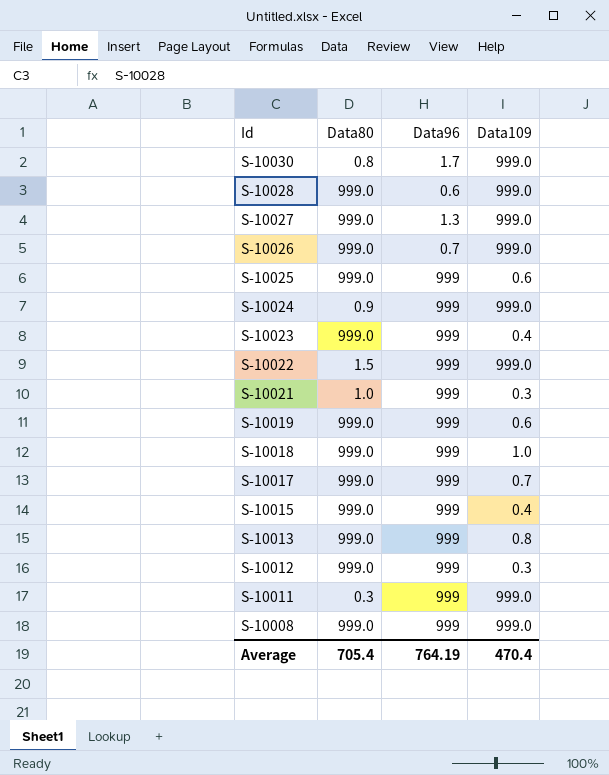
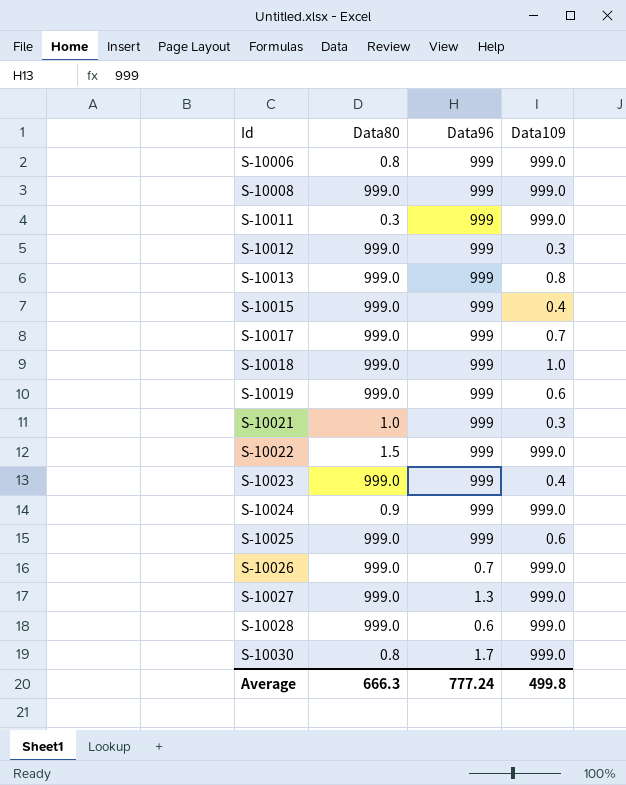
row order: Id descending -> Id ascending
row S-10006: none -> 0.8 | 999 | 999.0
Average | Data80: 705.4 -> 666.3
Average | Data96: 764.19 -> 777.24
Average | Data109: 470.4 -> 499.8

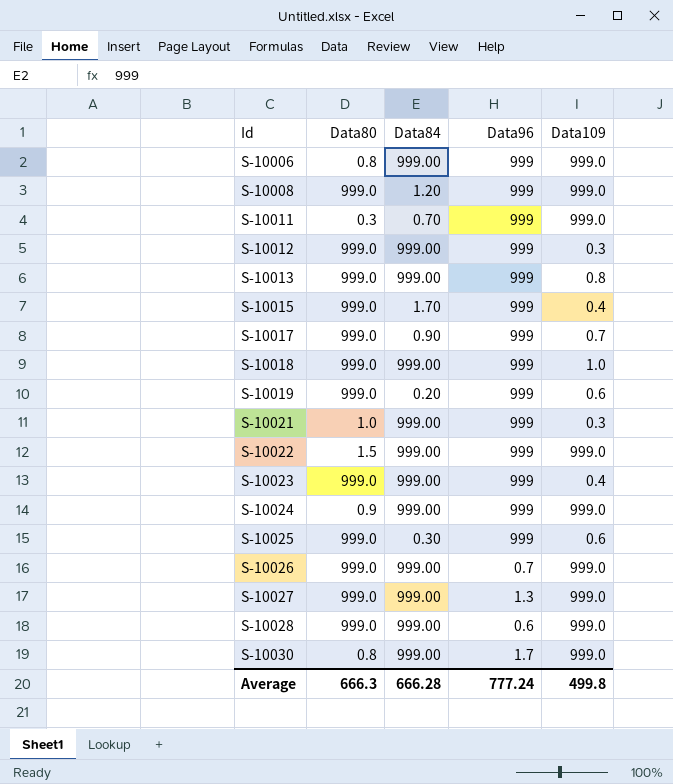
column Data84 | position: none -> 3

